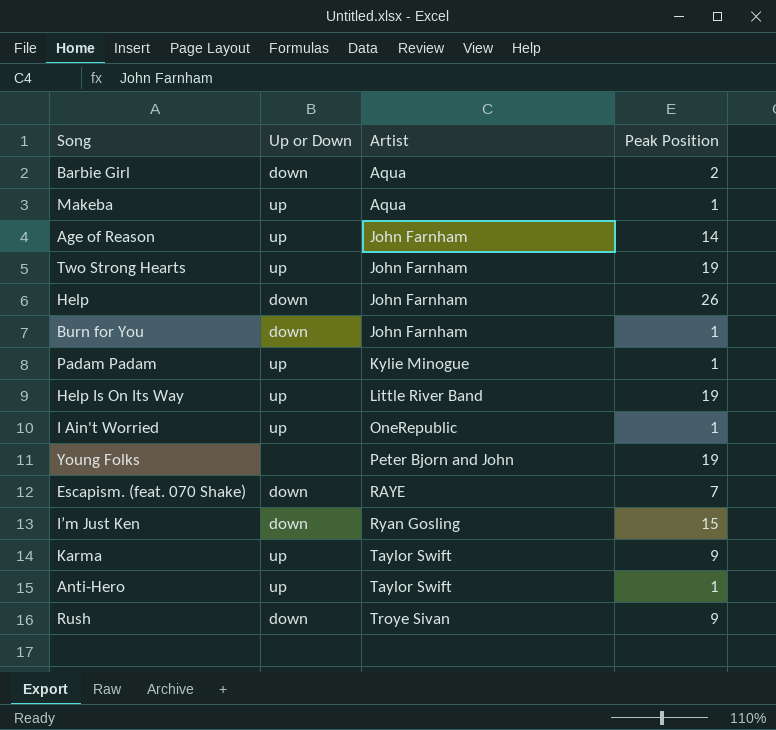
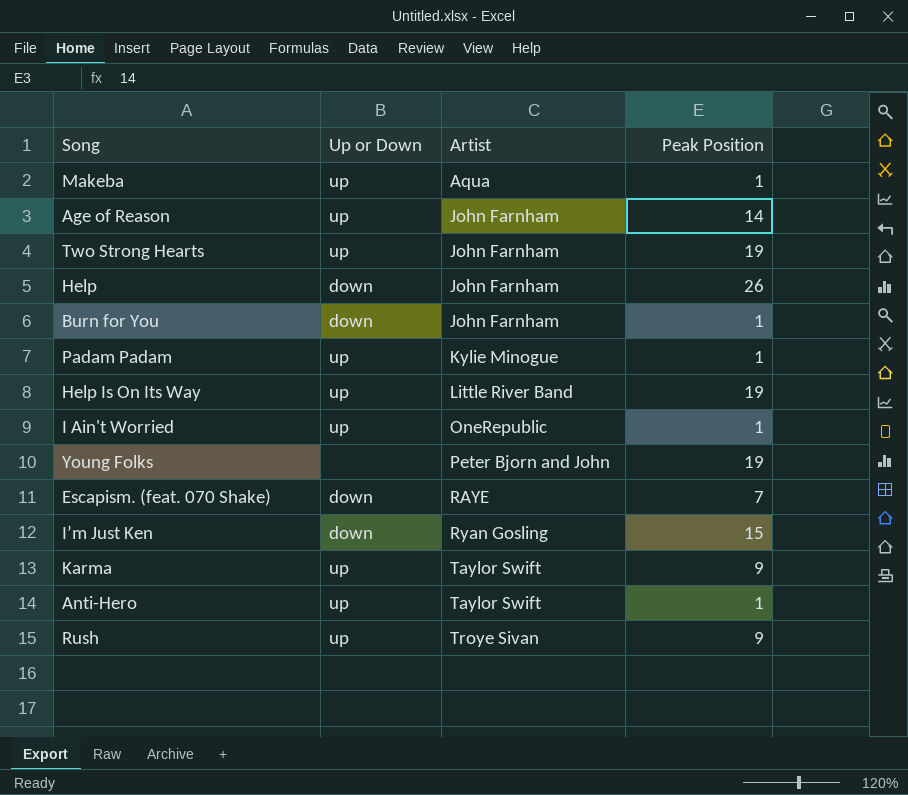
row Barbie Girl: down | Aqua | 2 -> none
Rush | Up or Down: down -> up

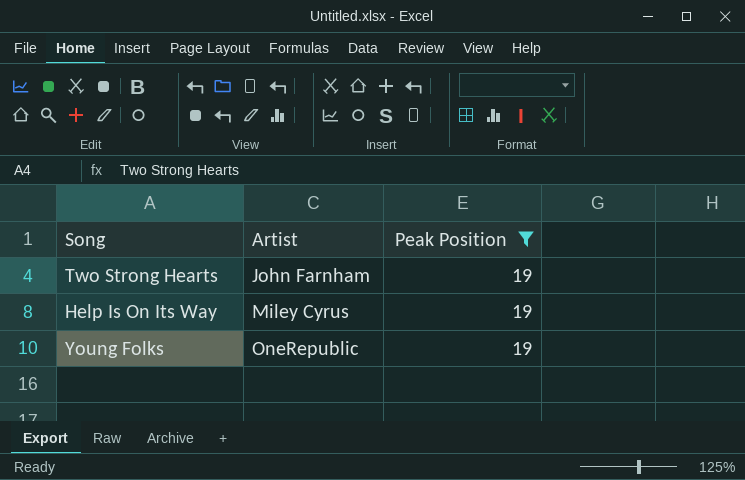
filter: none -> Peak Position = 19
column Up or Down | position: 2 -> none
Help Is On Its Way | Artist: Little River Band -> Miley Cyrus
Young Folks | Artist: Peter Bjorn and John -> OneRepublic

